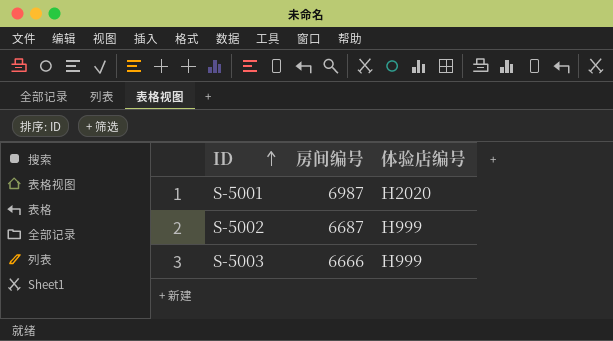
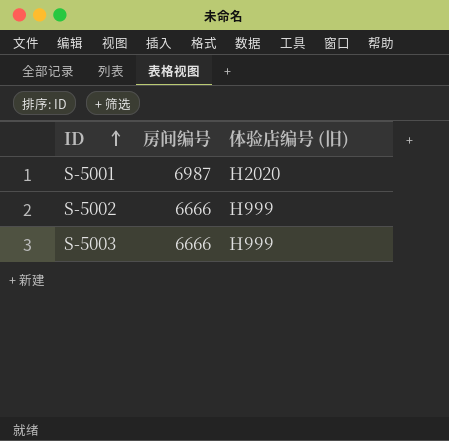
column name: 体验店编号 -> 体验店编号 (旧)
S-5002 | 房间编号: 6687 -> 6666

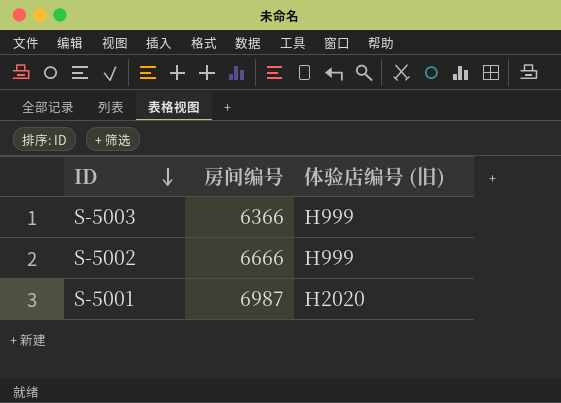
row order: ID ascending -> ID descending
S-5003 | 房间编号: 6666 -> 6366

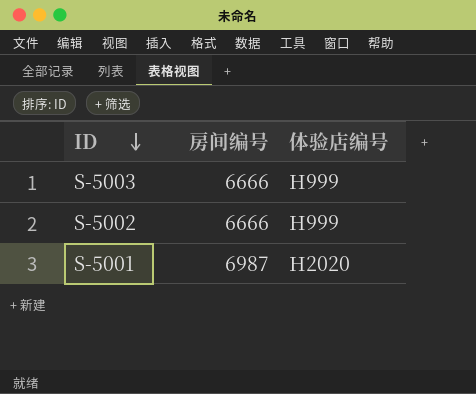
column name: 体验店编号 (旧) -> 体验店编号
S-5003 | 房间编号: 6366 -> 6666

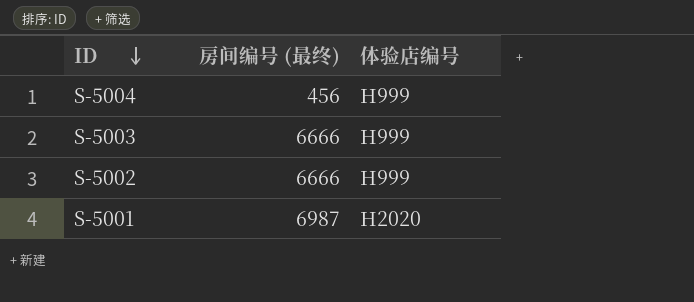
column name: 房间编号 -> 房间编号 (最终)
row S-5004: none -> 456 | H999

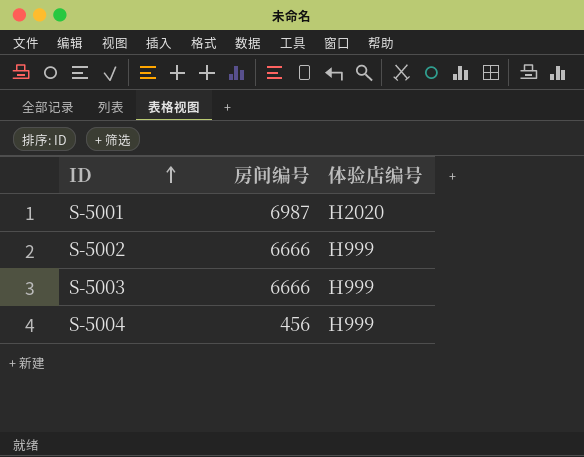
row order: ID descending -> ID ascending
column name: 房间编号 (最终) -> 房间编号

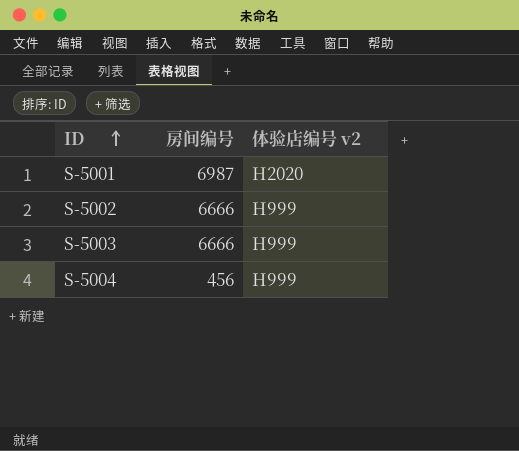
column name: 体验店编号 -> 体验店编号 v2

